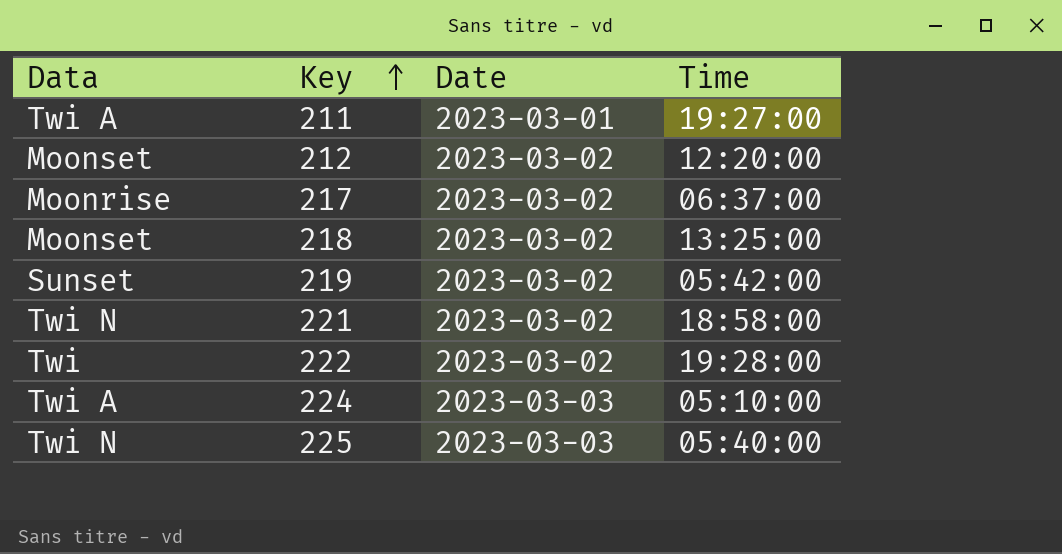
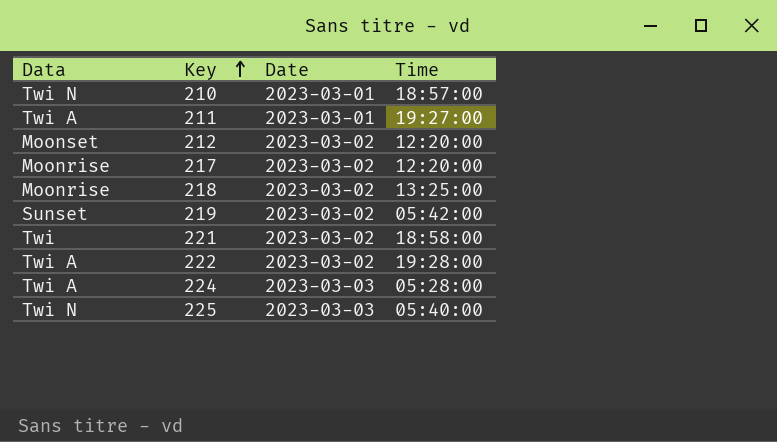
row 210: none -> Twi N | 2023-03-01 | 18:57:00
217 | Time: 06:37:00 -> 12:20:00
218 | Data: Moonset -> Moonrise
221 | Data: Twi N -> Twi
222 | Data: Twi -> Twi A
224 | Time: 05:10:00 -> 05:28:00

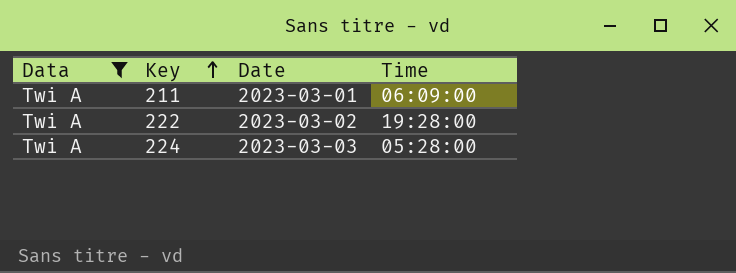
filter: none -> Data = Twi A
211 | Time: 19:27:00 -> 06:09:00

